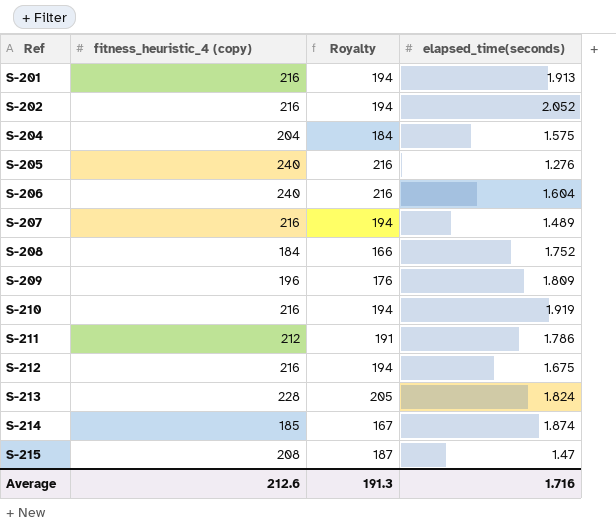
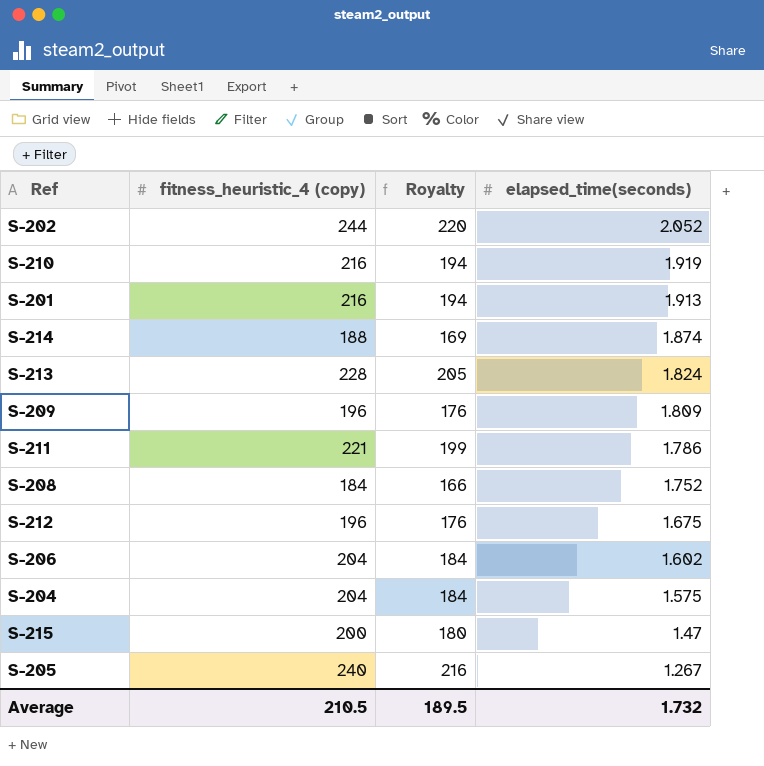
row order: Ref ascending -> elapsed_time(seconds) descending
row S-207: 216 | 194 | 1.489 -> none
S-202 | fitness_heuristic_4 (copy): 216 -> 244
S-202 | Royalty: 194 -> 220
S-214 | fitness_heuristic_4 (copy): 185 -> 188
S-214 | Royalty: 167 -> 169
S-211 | fitness_heuristic_4 (copy): 212 -> 221
S-211 | Royalty: 191 -> 199
S-212 | fitness_heuristic_4 (copy): 216 -> 196
S-212 | Royalty: 194 -> 176
S-206 | fitness_heuristic_4 (copy): 240 -> 204
S-206 | Royalty: 216 -> 184
S-206 | elapsed_time(seconds): 1.604 -> 1.602
S-215 | fitness_heuristic_4 (copy): 208 -> 200
S-215 | Royalty: 187 -> 180
S-205 | elapsed_time(seconds): 1.276 -> 1.267
Average | fitness_heuristic_4 (copy): 212.6 -> 210.5
Average | Royalty: 191.3 -> 189.5
Average | elapsed_time(seconds): 1.716 -> 1.732

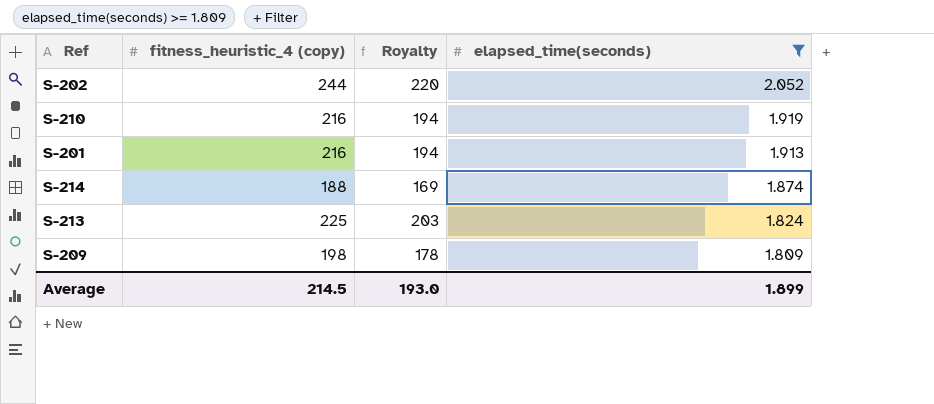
filter: none -> elapsed_time(seconds) >= 1.809
S-213 | fitness_heuristic_4 (copy): 228 -> 225
S-213 | Royalty: 205 -> 203
S-209 | fitness_heuristic_4 (copy): 196 -> 198
S-209 | Royalty: 176 -> 178
Average | fitness_heuristic_4 (copy): 210.5 -> 214.5
Average | Royalty: 189.5 -> 193.0
Average | elapsed_time(seconds): 1.732 -> 1.899

